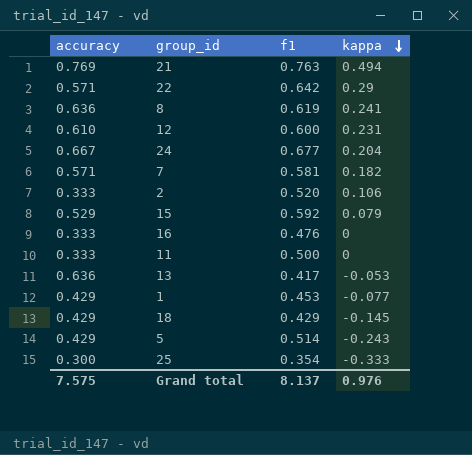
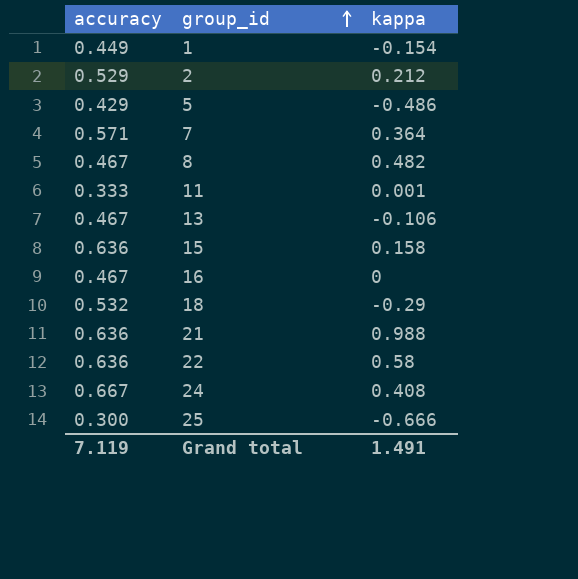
row order: kappa descending -> group_id ascending
column f1 | position: 3 -> none
row 12: 0.610 | 0.600 | 0.231 -> none
1 | accuracy: 0.429 -> 0.449
1 | kappa: -0.077 -> -0.154
2 | accuracy: 0.333 -> 0.529
2 | kappa: 0.106 -> 0.212
5 | kappa: -0.243 -> -0.486
7 | kappa: 0.182 -> 0.364
8 | accuracy: 0.636 -> 0.467
8 | kappa: 0.241 -> 0.482
11 | kappa: 0 -> 0.001
13 | accuracy: 0.636 -> 0.467
13 | kappa: -0.053 -> -0.106
15 | accuracy: 0.529 -> 0.636
15 | kappa: 0.079 -> 0.158
16 | accuracy: 0.333 -> 0.467
18 | accuracy: 0.429 -> 0.532
18 | kappa: -0.145 -> -0.29
21 | accuracy: 0.769 -> 0.636
21 | kappa: 0.494 -> 0.988
22 | accuracy: 0.571 -> 0.636
22 | kappa: 0.29 -> 0.58
24 | kappa: 0.204 -> 0.408
25 | kappa: -0.333 -> -0.666
Grand total | accuracy: 7.575 -> 7.119
Grand total | kappa: 0.976 -> 1.491

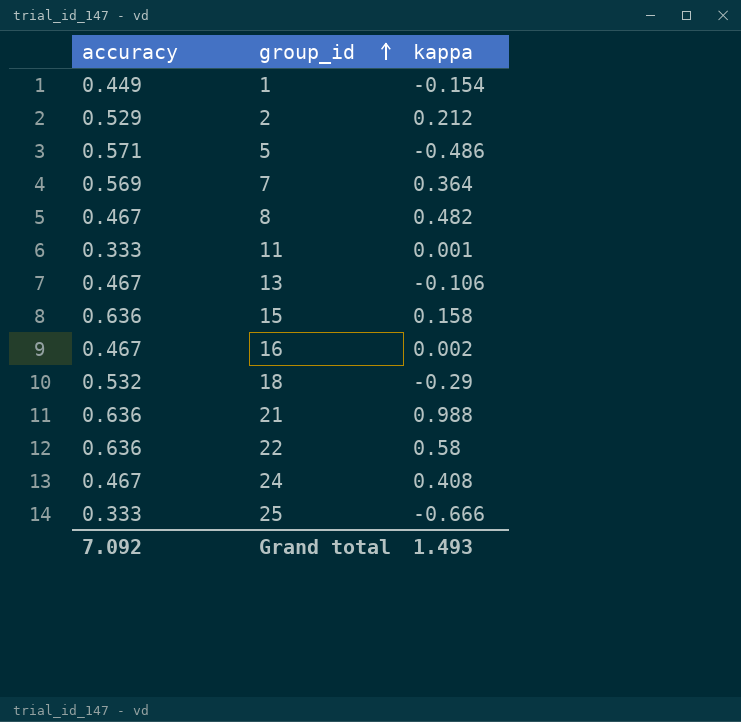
5 | accuracy: 0.429 -> 0.571
7 | accuracy: 0.571 -> 0.569
16 | kappa: 0 -> 0.002
24 | accuracy: 0.667 -> 0.467
25 | accuracy: 0.300 -> 0.333
Grand total | accuracy: 7.119 -> 7.092
Grand total | kappa: 1.491 -> 1.493

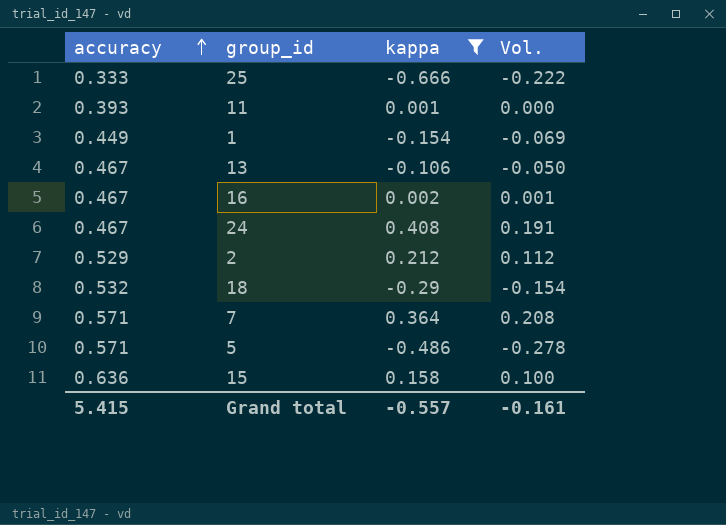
filter: none -> kappa <= 0.408
row order: group_id ascending -> accuracy ascending
column Vol. | formula: none -> [accuracy] * [kappa]
11 | accuracy: 0.333 -> 0.393
7 | accuracy: 0.569 -> 0.571
Grand total | accuracy: 7.092 -> 5.415
Grand total | kappa: 1.493 -> -0.557

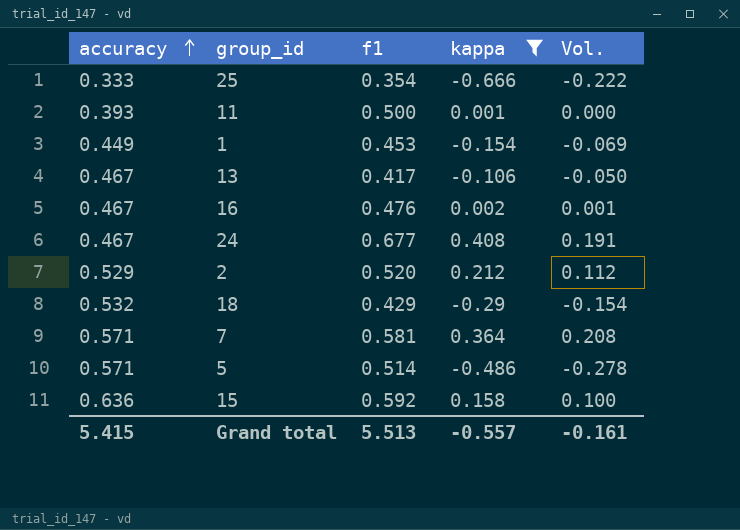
column f1 | position: none -> 3

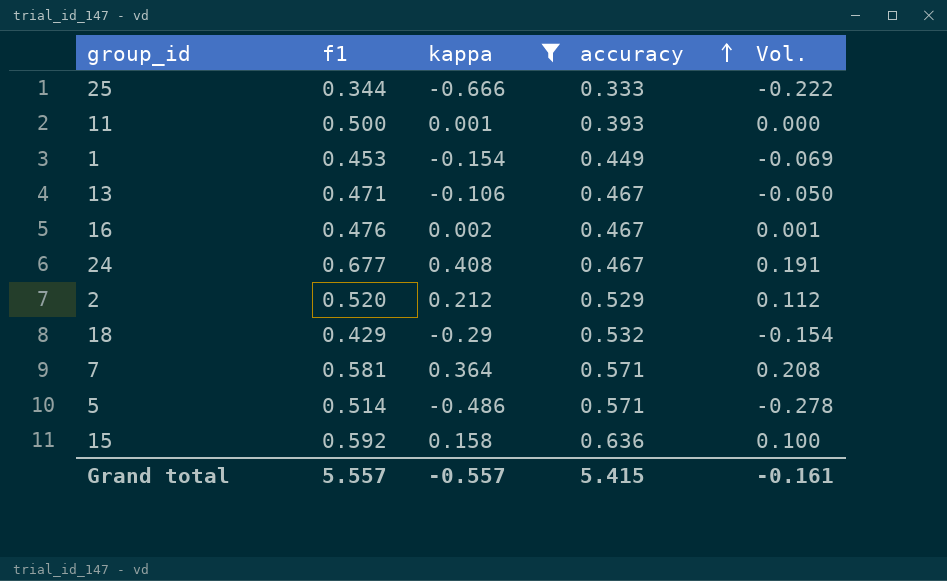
column accuracy | position: 1 -> 4
25 | f1: 0.354 -> 0.344
13 | f1: 0.417 -> 0.471
Grand total | f1: 5.513 -> 5.557

